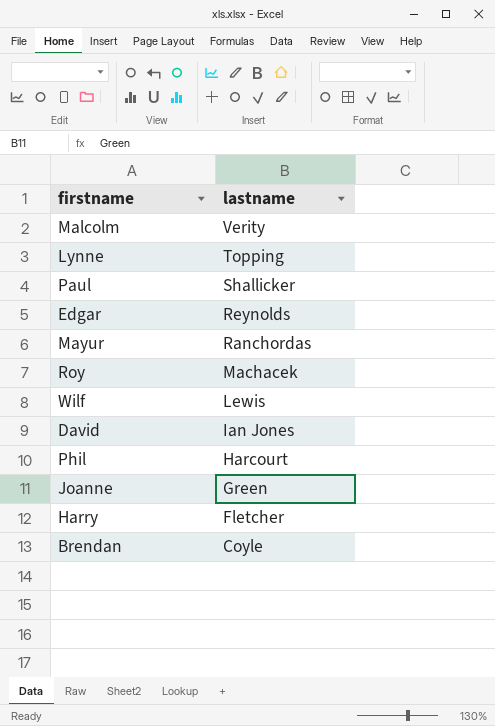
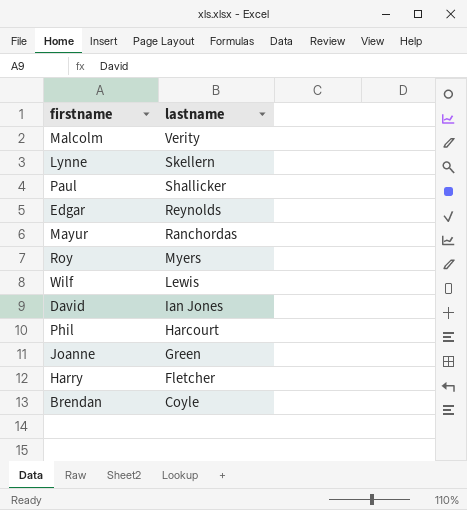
Lynne | lastname: Topping -> Skellern
Roy | lastname: Machacek -> Myers

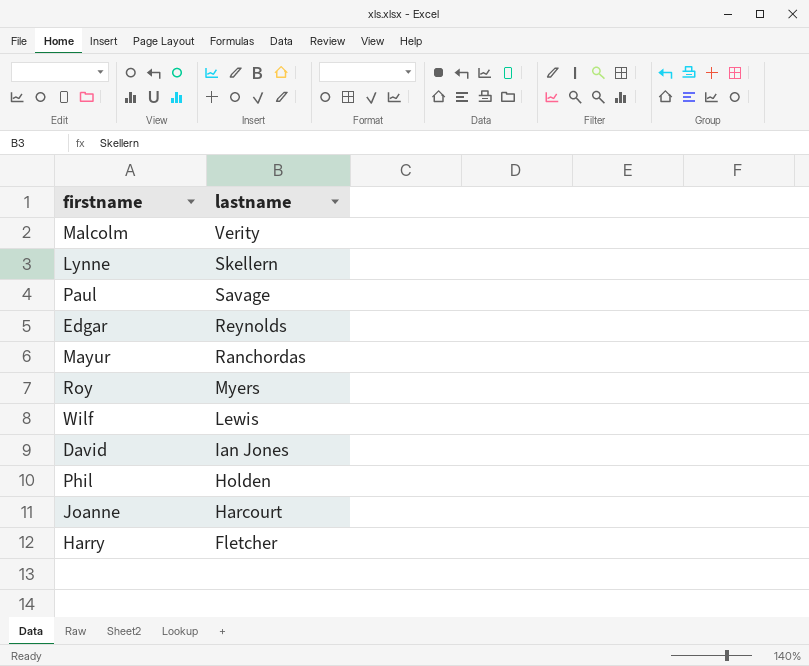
row Brendan: Coyle -> none
Paul | lastname: Shallicker -> Savage
Phil | lastname: Harcourt -> Holden
Joanne | lastname: Green -> Harcourt

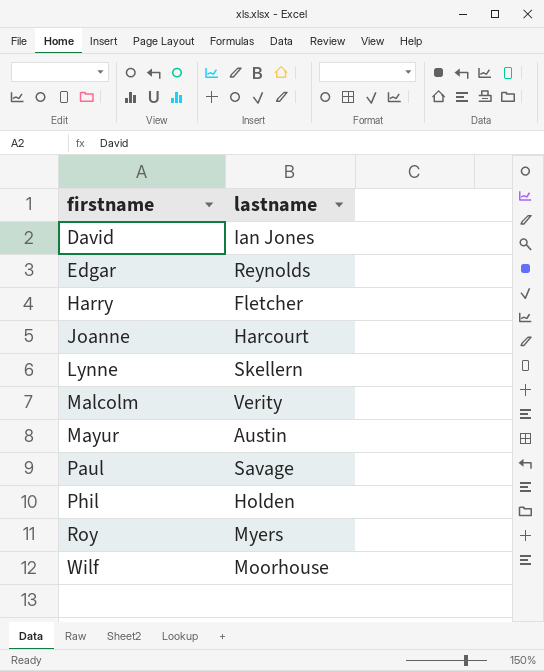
row order: lastname descending -> firstname ascending
Mayur | lastname: Ranchordas -> Austin
Wilf | lastname: Lewis -> Moorhouse

